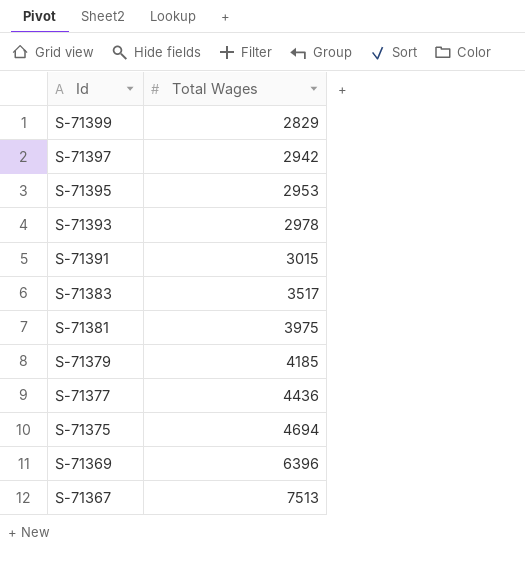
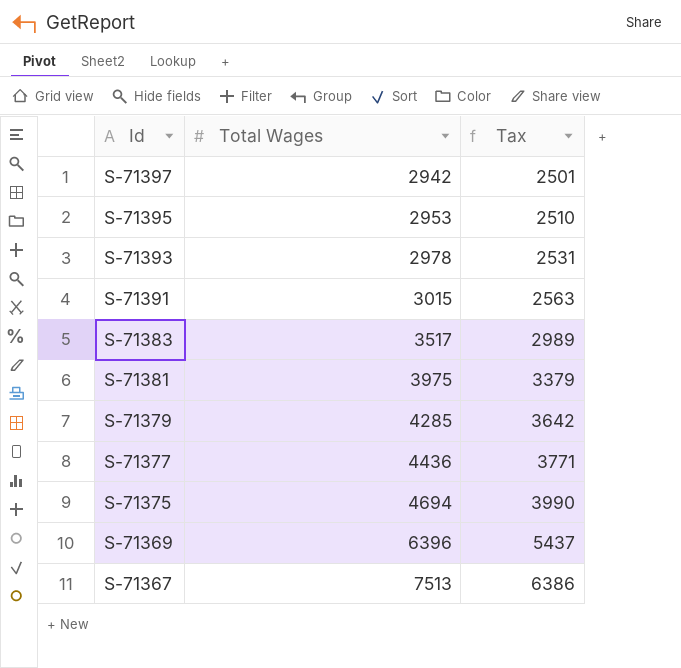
column Tax | formula: none -> [Total Wages] * 0.85
row S-71399: 2829 -> none
S-71379 | Total Wages: 4185 -> 4285

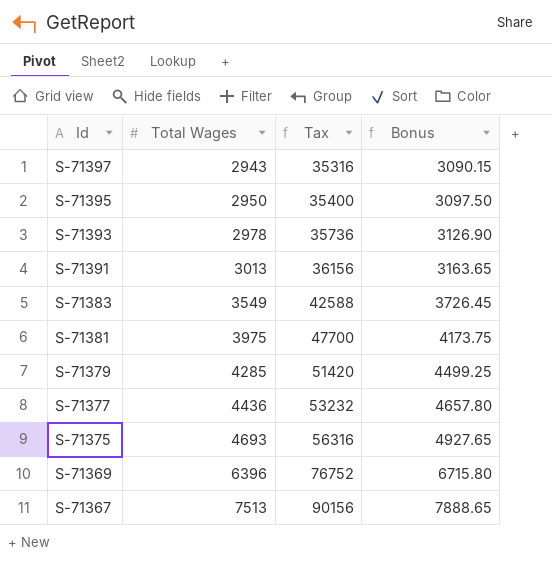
column Tax | formula: [Total Wages] * 0.85 -> [Total Wages] * 12
column Bonus | formula: none -> [Total Wages] * 1.05
S-71397 | Total Wages: 2942 -> 2943
S-71395 | Total Wages: 2953 -> 2950
S-71391 | Total Wages: 3015 -> 3013
S-71383 | Total Wages: 3517 -> 3549
S-71375 | Total Wages: 4694 -> 4693

